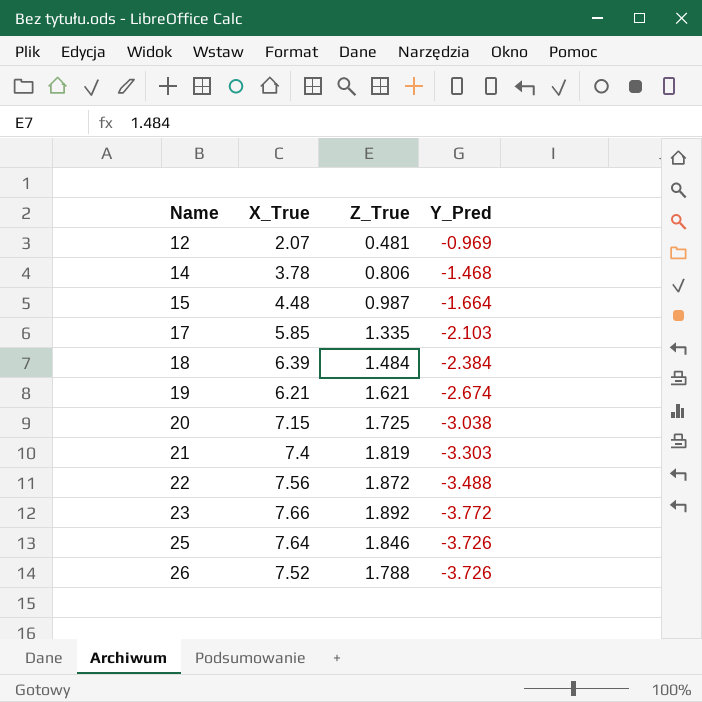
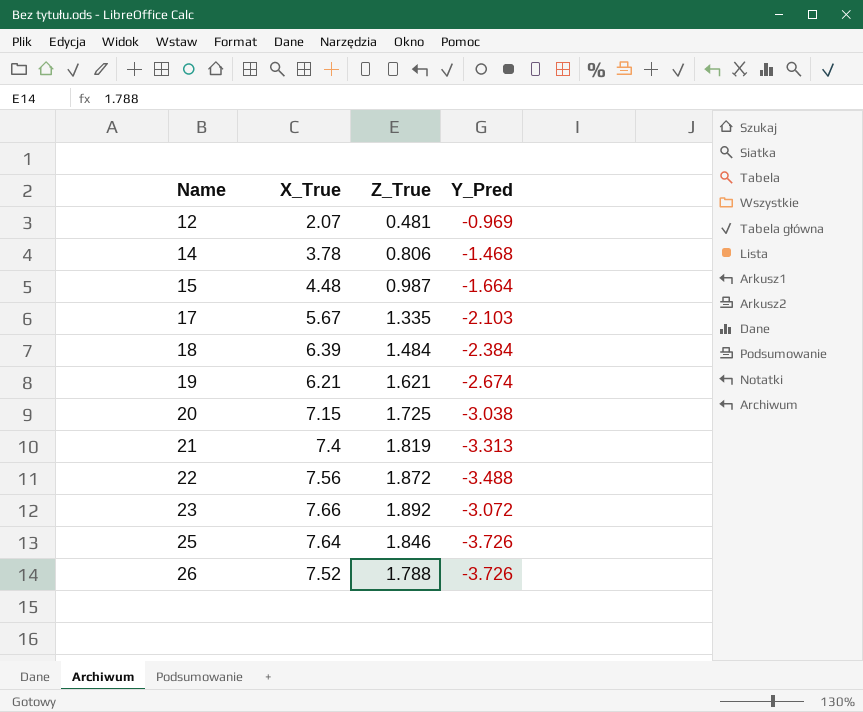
17 | X_True: 5.85 -> 5.67
21 | Y_Pred: -3.303 -> -3.313
23 | Y_Pred: -3.772 -> -3.072

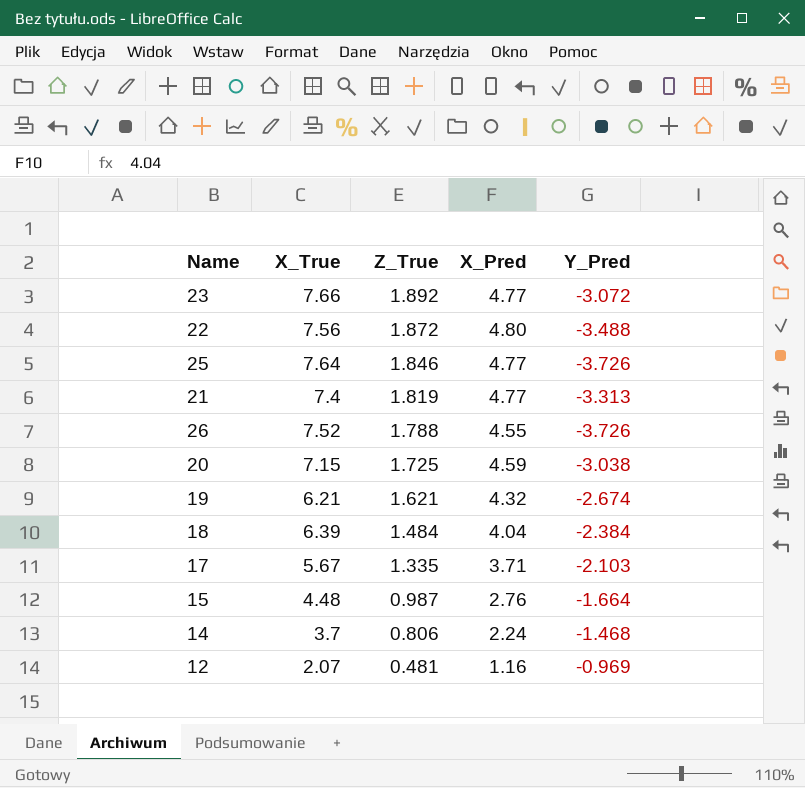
row order: Name ascending -> Z_True descending
column X_Pred | position: none -> 4
14 | X_True: 3.78 -> 3.7

